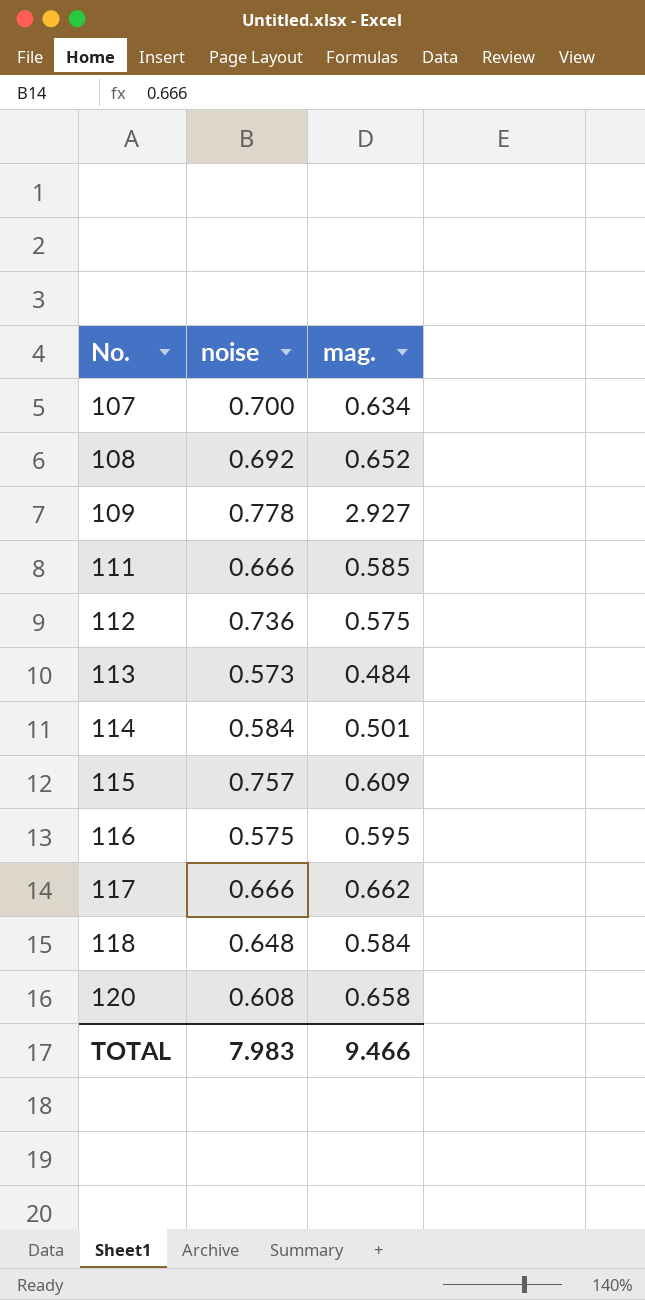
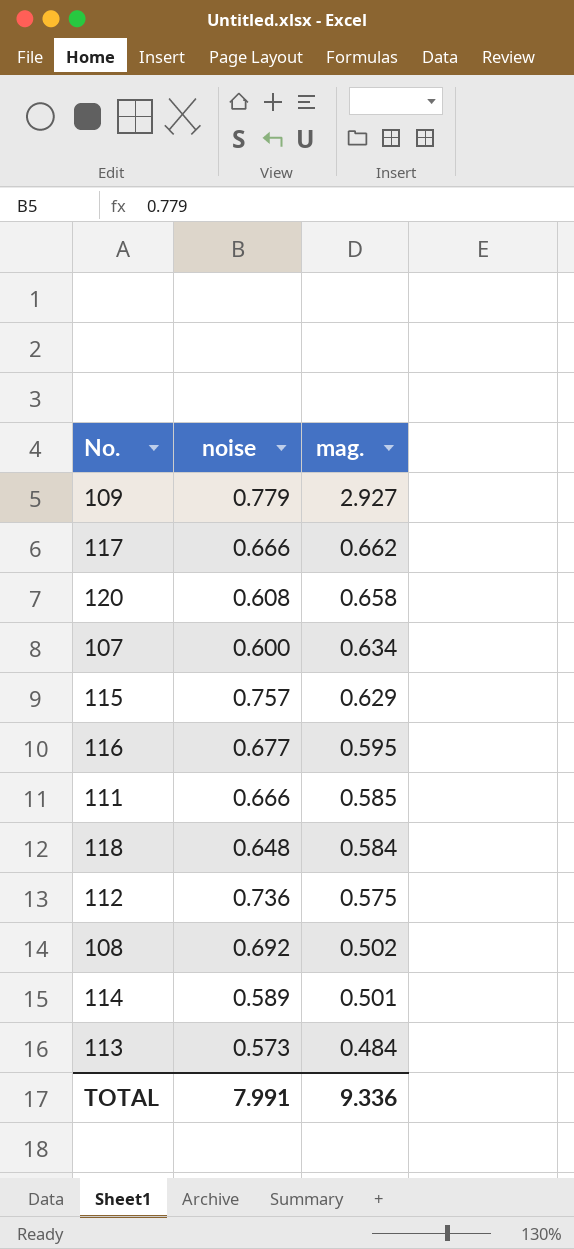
row order: No. ascending -> mag. descending
109 | noise: 0.778 -> 0.779
107 | noise: 0.700 -> 0.600
115 | mag.: 0.609 -> 0.629
116 | noise: 0.575 -> 0.677
108 | mag.: 0.652 -> 0.502
114 | noise: 0.584 -> 0.589
TOTAL | noise: 7.983 -> 7.991
TOTAL | mag.: 9.466 -> 9.336

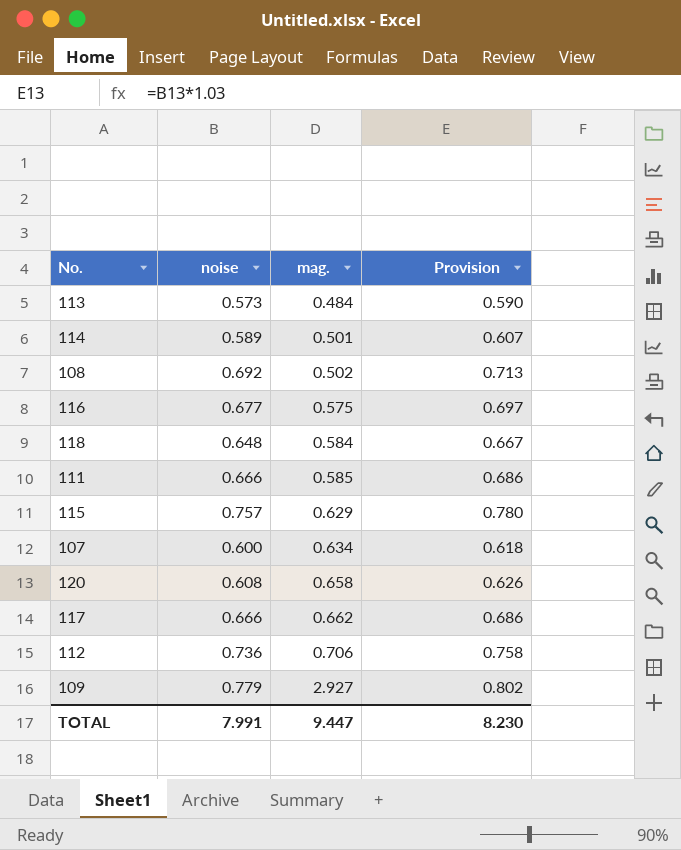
row order: mag. descending -> mag. ascending
column Provision | formula: none -> [noise] * 1.03
116 | mag.: 0.595 -> 0.575
112 | mag.: 0.575 -> 0.706
TOTAL | mag.: 9.336 -> 9.447

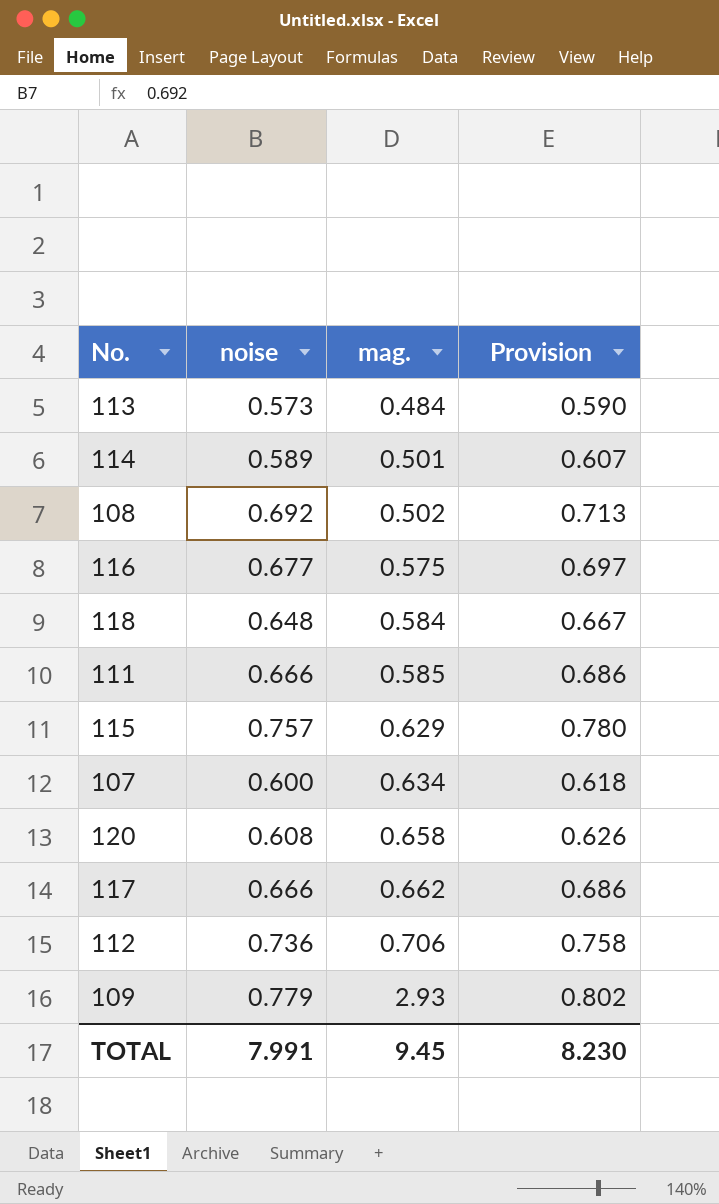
109 | mag.: 2.927 -> 2.93
TOTAL | mag.: 9.447 -> 9.45

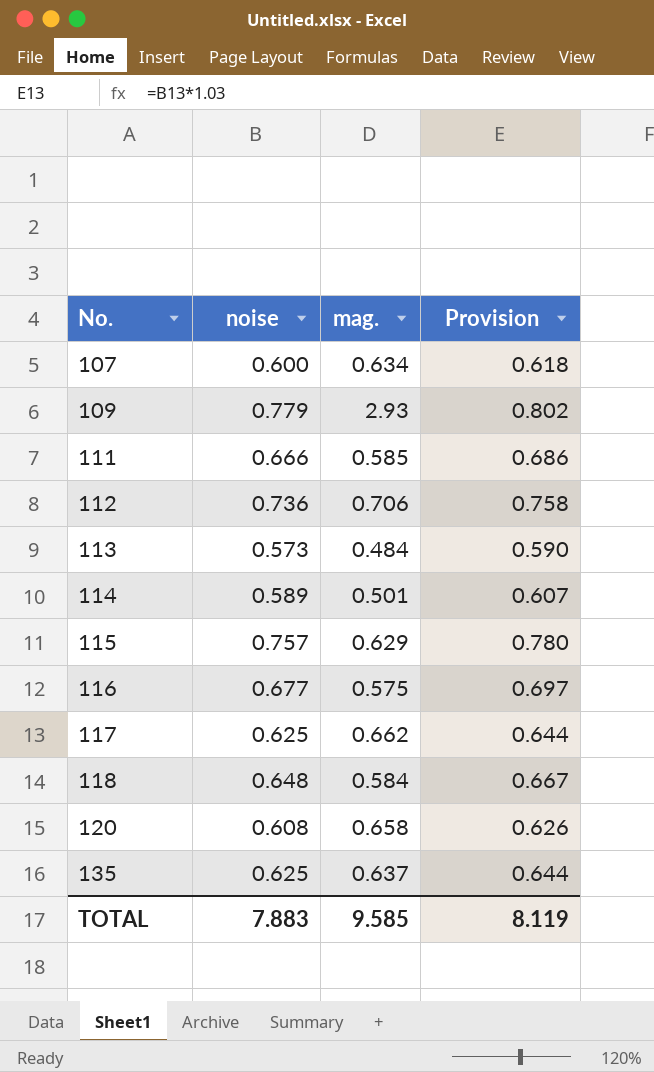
row order: mag. ascending -> No. ascending
row 108: 0.692 | 0.502 | 0.713 -> none
117 | noise: 0.666 -> 0.625
117 | Provision: 0.686 -> 0.644
row 135: none -> 0.625 | 0.637 | 0.644
TOTAL | noise: 7.991 -> 7.883
TOTAL | mag.: 9.45 -> 9.585
TOTAL | Provision: 8.230 -> 8.119

